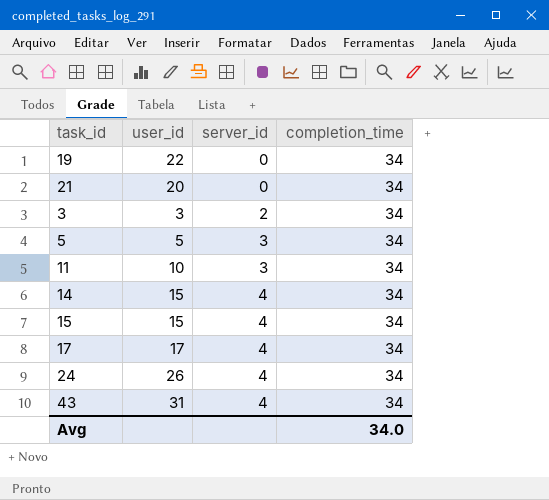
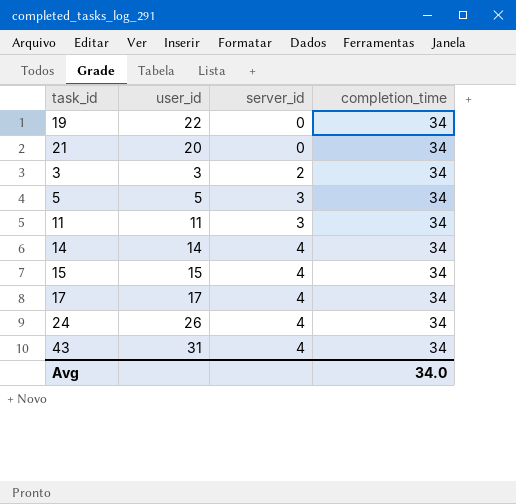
11 | user_id: 10 -> 11
14 | user_id: 15 -> 14

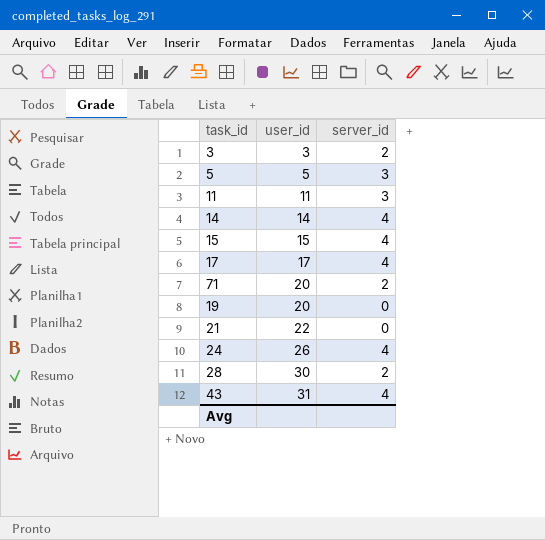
row order: server_id ascending -> user_id ascending
column completion_time | position: 4 -> none
row 71: none -> 20 | 2
19 | user_id: 22 -> 20
21 | user_id: 20 -> 22
row 28: none -> 30 | 2

